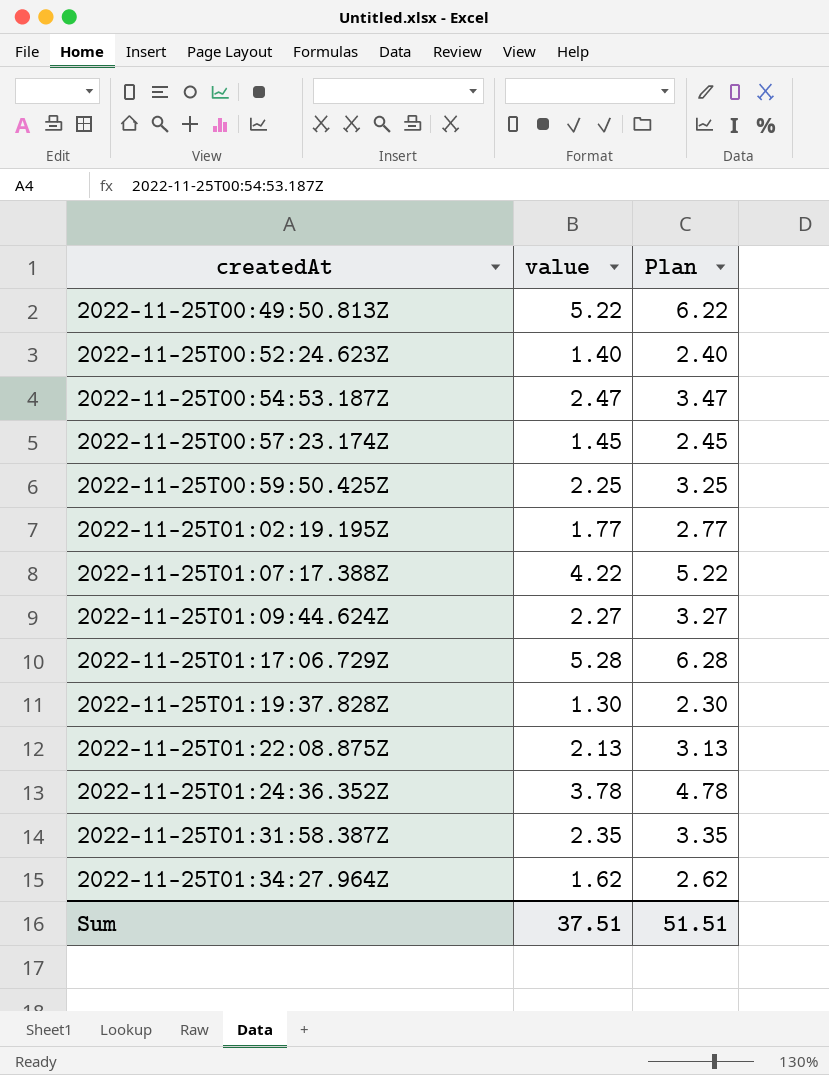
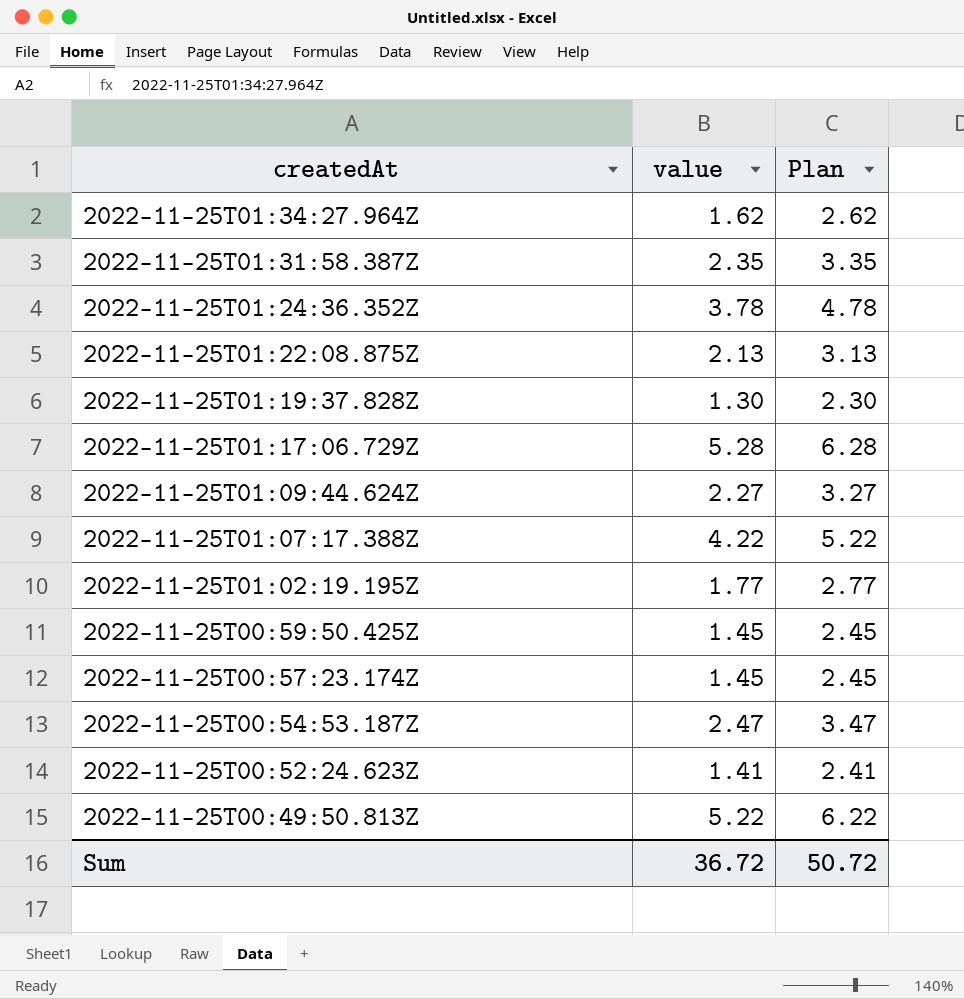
row order: createdAt ascending -> createdAt descending
2022-11-25T00:59:50.425Z | value: 2.25 -> 1.45
2022-11-25T00:59:50.425Z | Plan: 3.25 -> 2.45
2022-11-25T00:52:24.623Z | value: 1.40 -> 1.41
2022-11-25T00:52:24.623Z | Plan: 2.40 -> 2.41
Sum | value: 37.51 -> 36.72
Sum | Plan: 51.51 -> 50.72

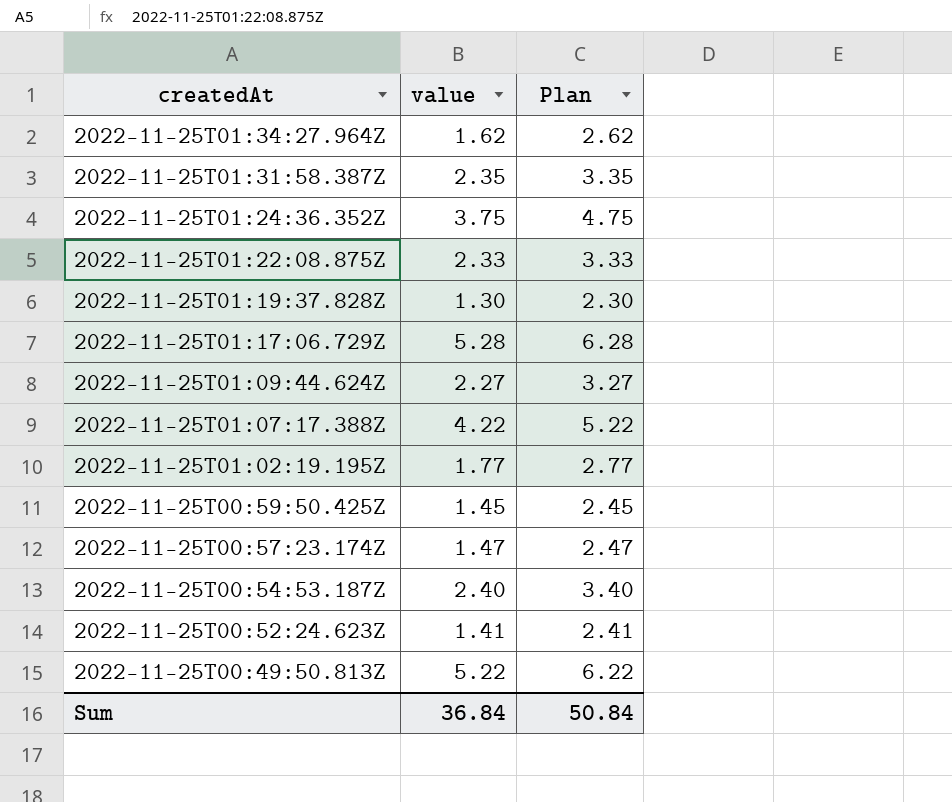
2022-11-25T01:24:36.352Z | value: 3.78 -> 3.75
2022-11-25T01:24:36.352Z | Plan: 4.78 -> 4.75
2022-11-25T01:22:08.875Z | value: 2.13 -> 2.33
2022-11-25T01:22:08.875Z | Plan: 3.13 -> 3.33
2022-11-25T00:57:23.174Z | value: 1.45 -> 1.47
2022-11-25T00:57:23.174Z | Plan: 2.45 -> 2.47
2022-11-25T00:54:53.187Z | value: 2.47 -> 2.40
2022-11-25T00:54:53.187Z | Plan: 3.47 -> 3.40
Sum | value: 36.72 -> 36.84
Sum | Plan: 50.72 -> 50.84

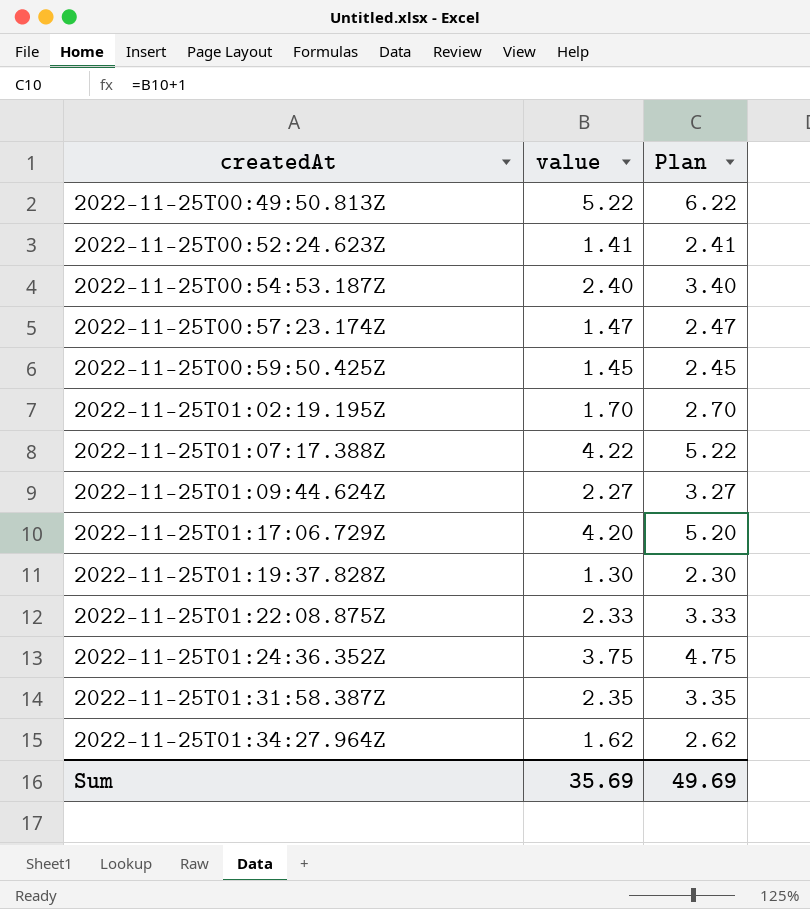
row order: createdAt descending -> createdAt ascending
2022-11-25T01:02:19.195Z | value: 1.77 -> 1.70
2022-11-25T01:02:19.195Z | Plan: 2.77 -> 2.70
2022-11-25T01:17:06.729Z | value: 5.28 -> 4.20
2022-11-25T01:17:06.729Z | Plan: 6.28 -> 5.20
Sum | value: 36.84 -> 35.69
Sum | Plan: 50.84 -> 49.69

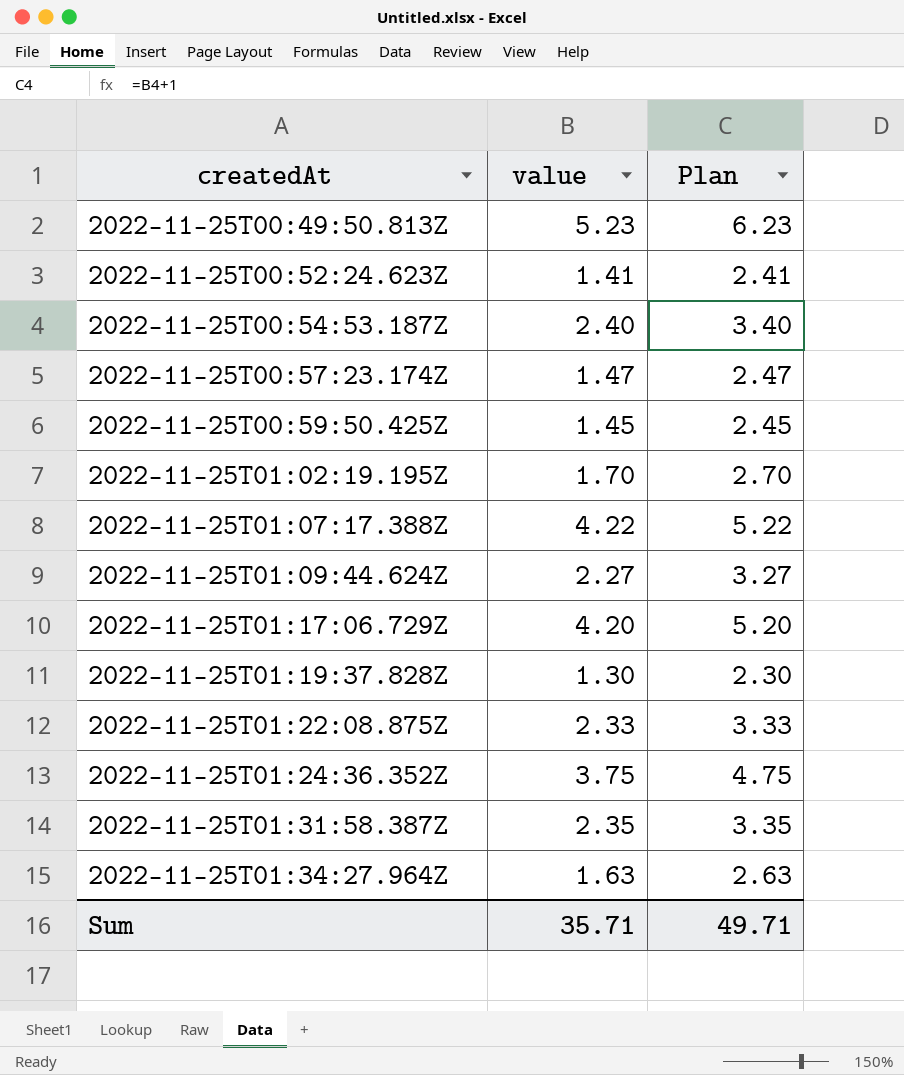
2022-11-25T00:49:50.813Z | value: 5.22 -> 5.23
2022-11-25T00:49:50.813Z | Plan: 6.22 -> 6.23
2022-11-25T01:34:27.964Z | value: 1.62 -> 1.63
2022-11-25T01:34:27.964Z | Plan: 2.62 -> 2.63
Sum | value: 35.69 -> 35.71
Sum | Plan: 49.69 -> 49.71

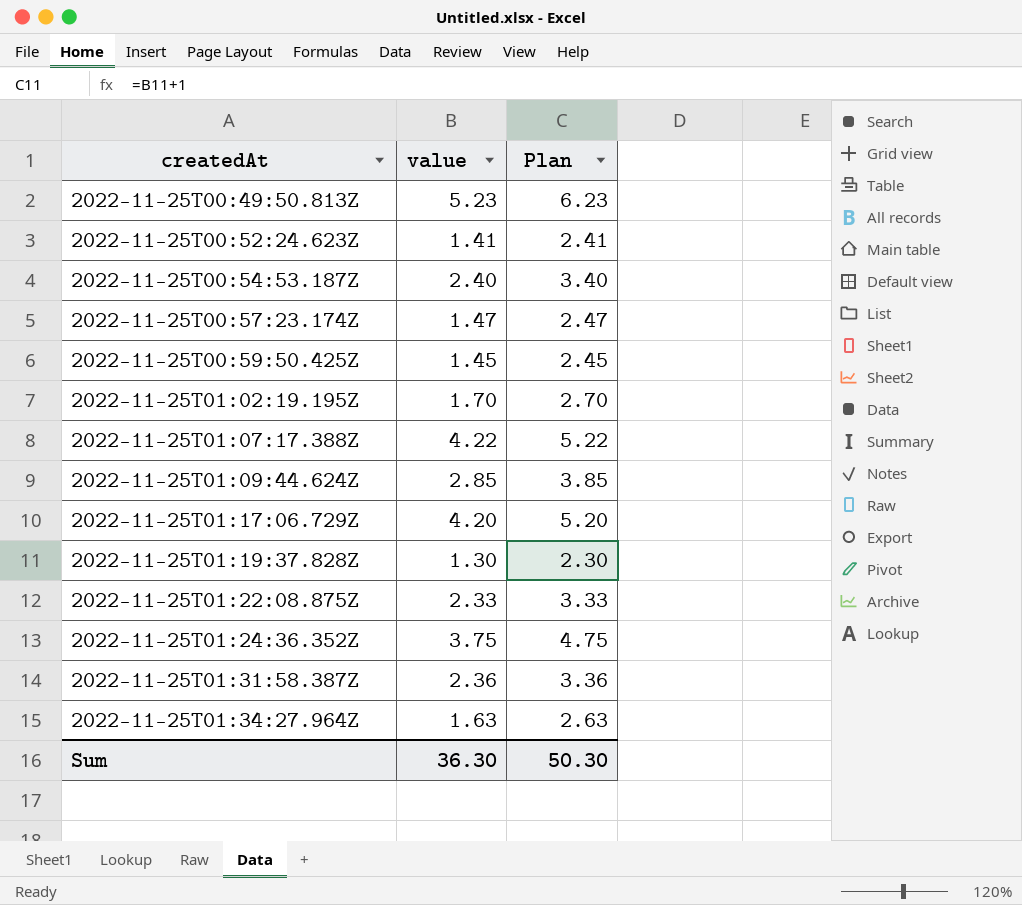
2022-11-25T01:09:44.624Z | value: 2.27 -> 2.85
2022-11-25T01:09:44.624Z | Plan: 3.27 -> 3.85
2022-11-25T01:31:58.387Z | value: 2.35 -> 2.36
2022-11-25T01:31:58.387Z | Plan: 3.35 -> 3.36
Sum | value: 35.71 -> 36.30
Sum | Plan: 49.71 -> 50.30

